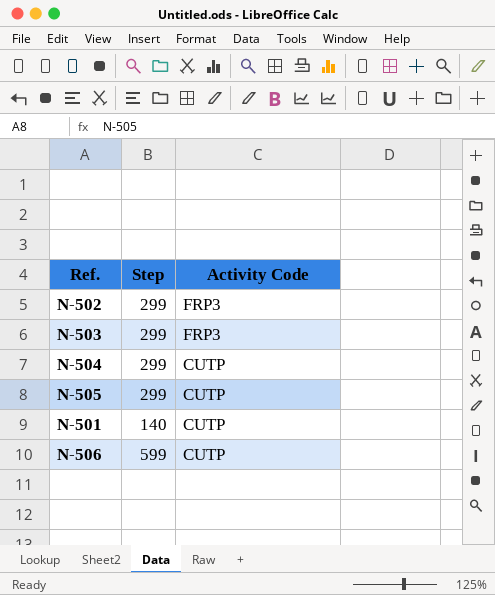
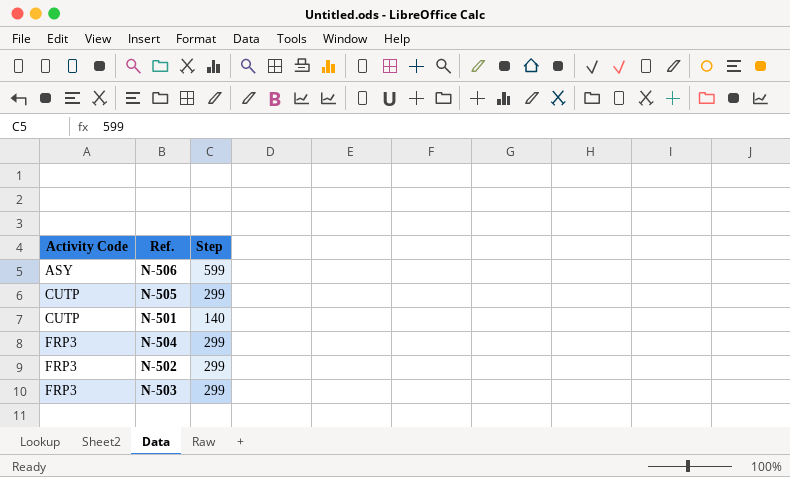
row order: Activity Code descending -> Activity Code ascending
column Activity Code | position: 3 -> 1
N-506 | Activity Code: CUTP -> ASY
N-504 | Activity Code: CUTP -> FRP3

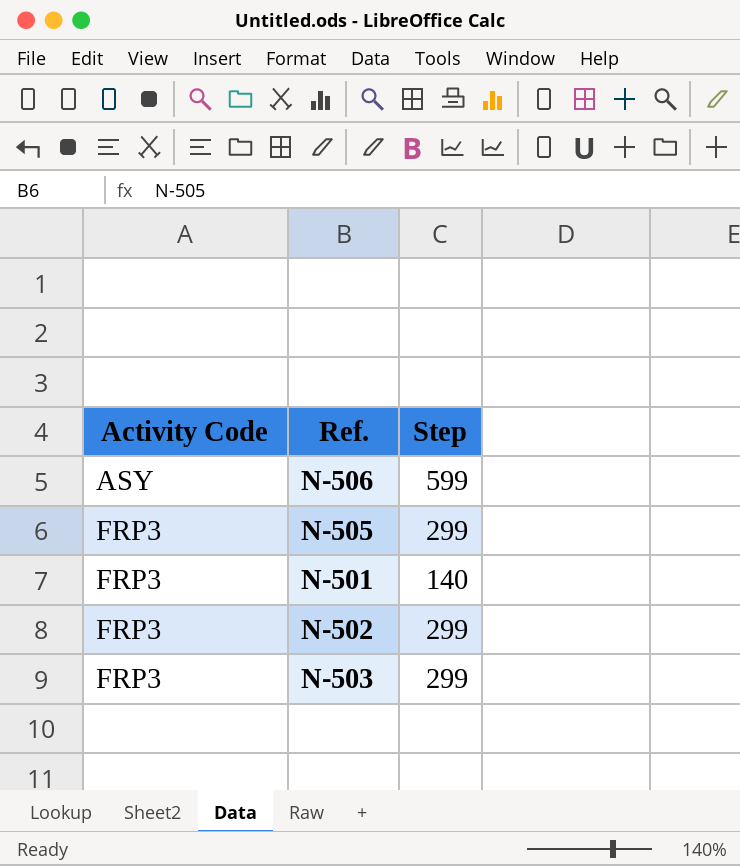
row N-504: FRP3 | 299 -> none
N-505 | Activity Code: CUTP -> FRP3
N-501 | Activity Code: CUTP -> FRP3

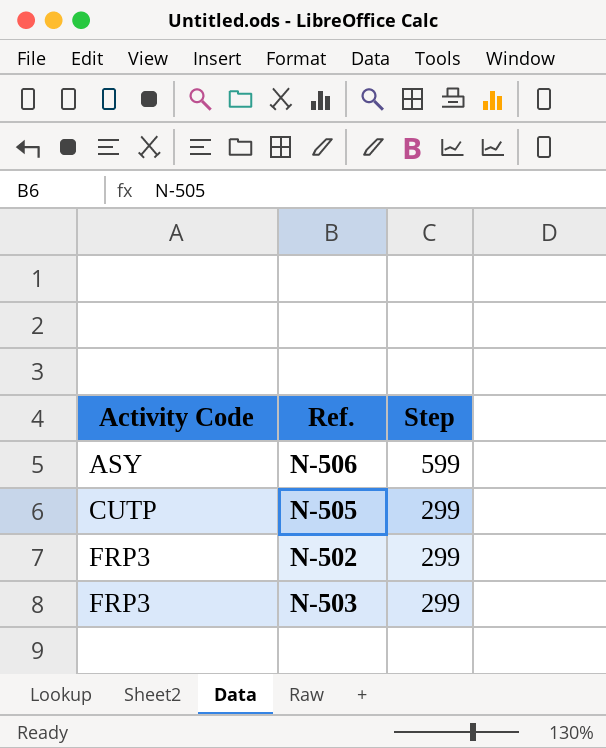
row N-501: FRP3 | 140 -> none
N-505 | Activity Code: FRP3 -> CUTP

